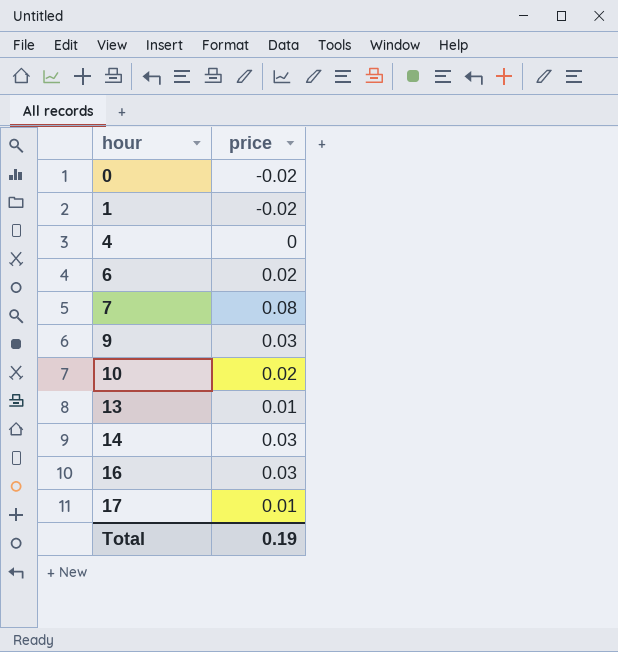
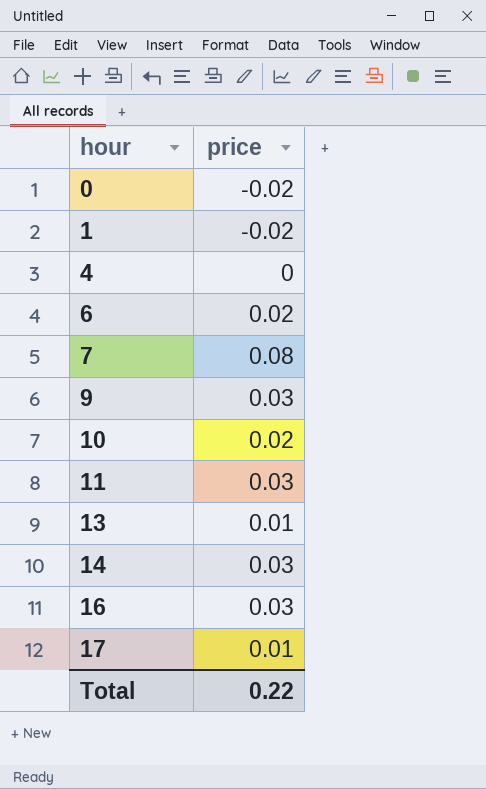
row 11: none -> 0.03
Total | price: 0.19 -> 0.22

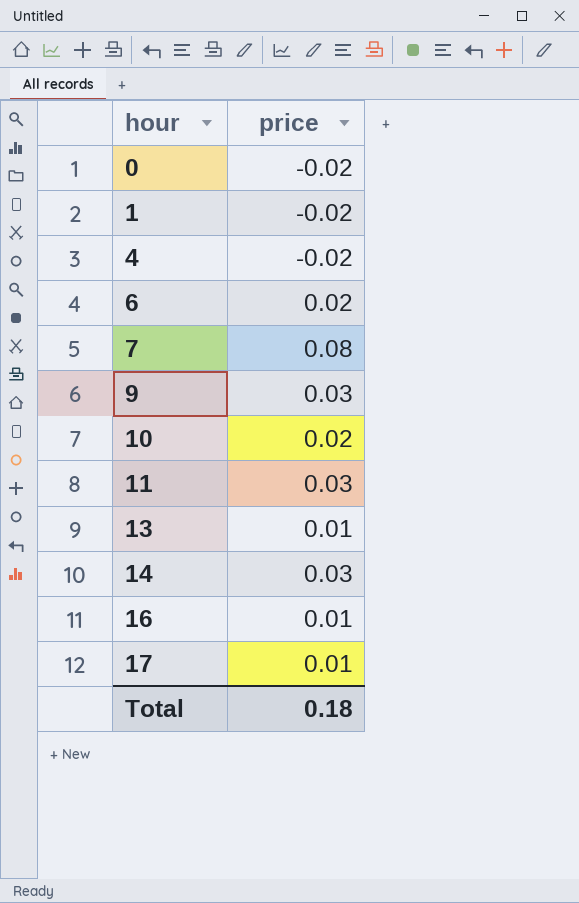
4 | price: 0 -> -0.02
16 | price: 0.03 -> 0.01
Total | price: 0.22 -> 0.18

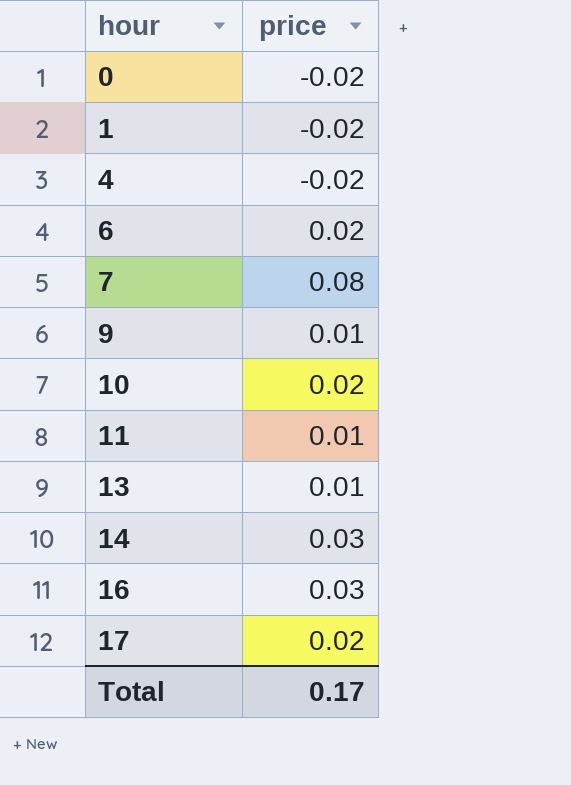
9 | price: 0.03 -> 0.01
11 | price: 0.03 -> 0.01
16 | price: 0.01 -> 0.03
17 | price: 0.01 -> 0.02
Total | price: 0.18 -> 0.17

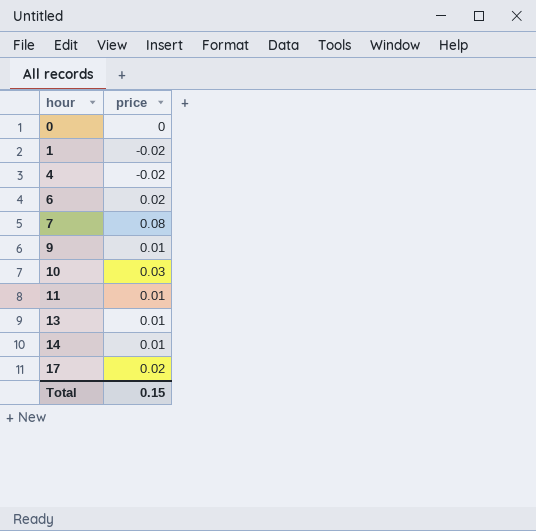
row 16: 0.03 -> none
0 | price: -0.02 -> 0
10 | price: 0.02 -> 0.03
14 | price: 0.03 -> 0.01
Total | price: 0.17 -> 0.15

